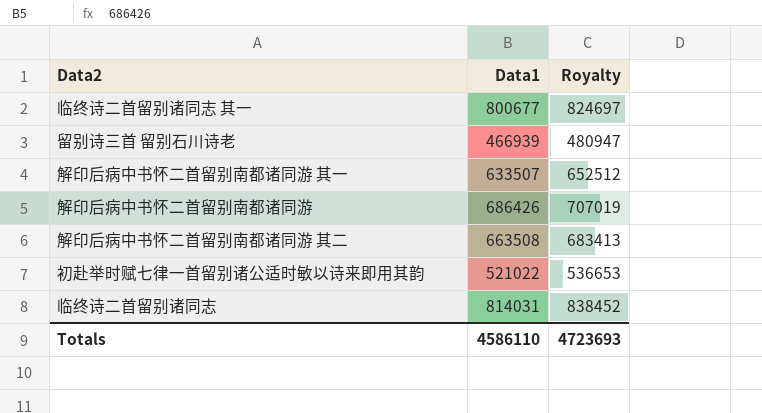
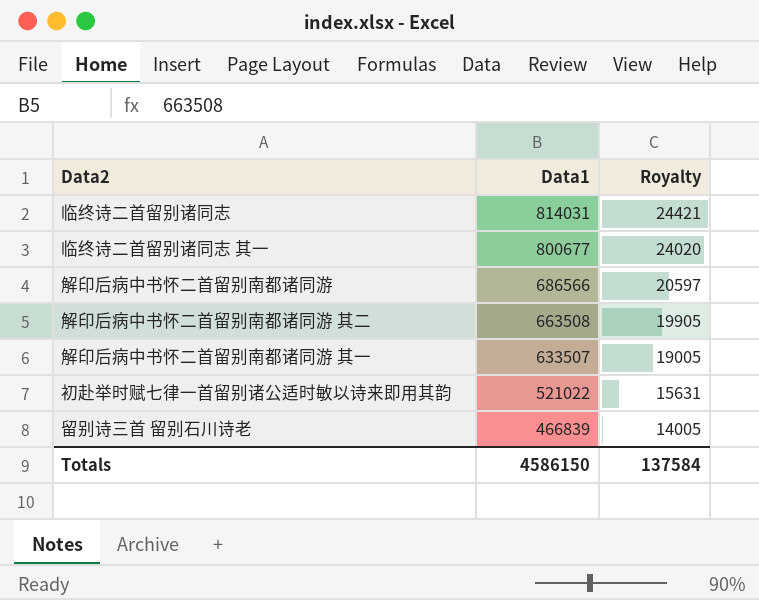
row order: none -> Data1 descending
column Royalty | formula: [Data1] * 1.03 -> [Data1] * 0.03
解印后病中书怀二首留别南都诸同游 | Data1: 686426 -> 686566
留别诗三首 留别石川诗老 | Data1: 466939 -> 466839
Totals | Data1: 4586110 -> 4586150
Totals | Royalty: 4723693 -> 137584

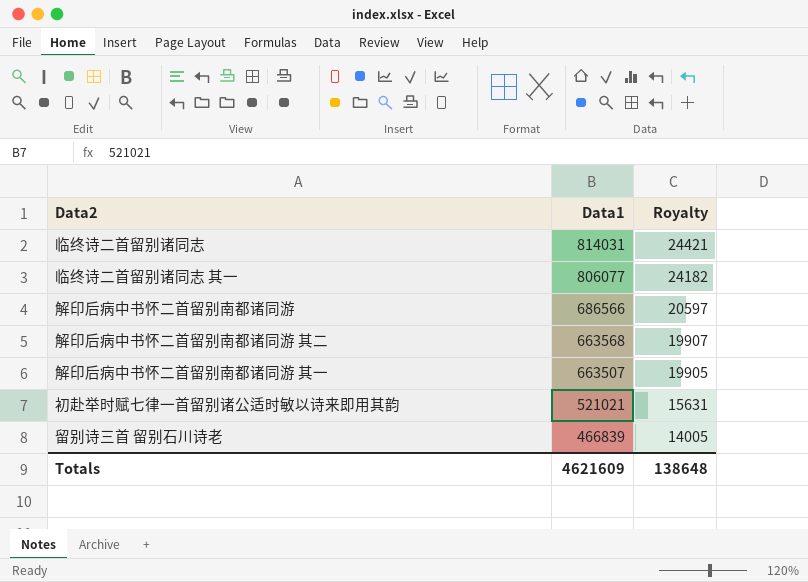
临终诗二首留别诸同志 其一 | Data1: 800677 -> 806077
临终诗二首留别诸同志 其一 | Royalty: 24020 -> 24182
解印后病中书怀二首留别南都诸同游 其二 | Data1: 663508 -> 663568
解印后病中书怀二首留别南都诸同游 其二 | Royalty: 19905 -> 19907
解印后病中书怀二首留别南都诸同游 其一 | Data1: 633507 -> 663507
解印后病中书怀二首留别南都诸同游 其一 | Royalty: 19005 -> 19905
初赴举时赋七律一首留别诸公适时敏以诗来即用其韵 | Data1: 521022 -> 521021
Totals | Data1: 4586150 -> 4621609
Totals | Royalty: 137584 -> 138648

